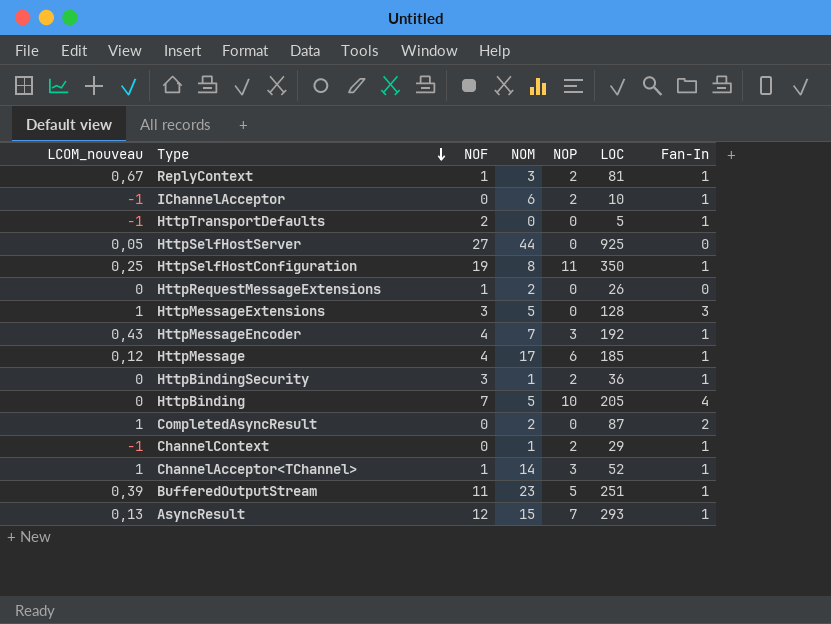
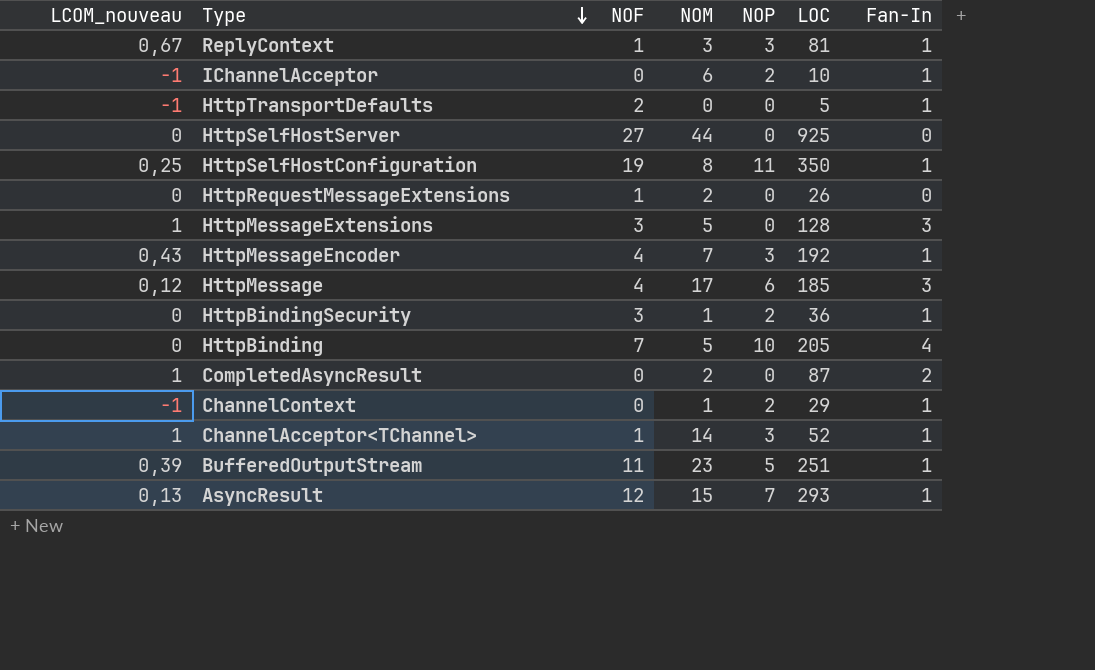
ReplyContext | NOP: 2 -> 3
HttpSelfHostServer | LCOM_nouveau: 0,05 -> 0
HttpMessage | Fan-In: 1 -> 3

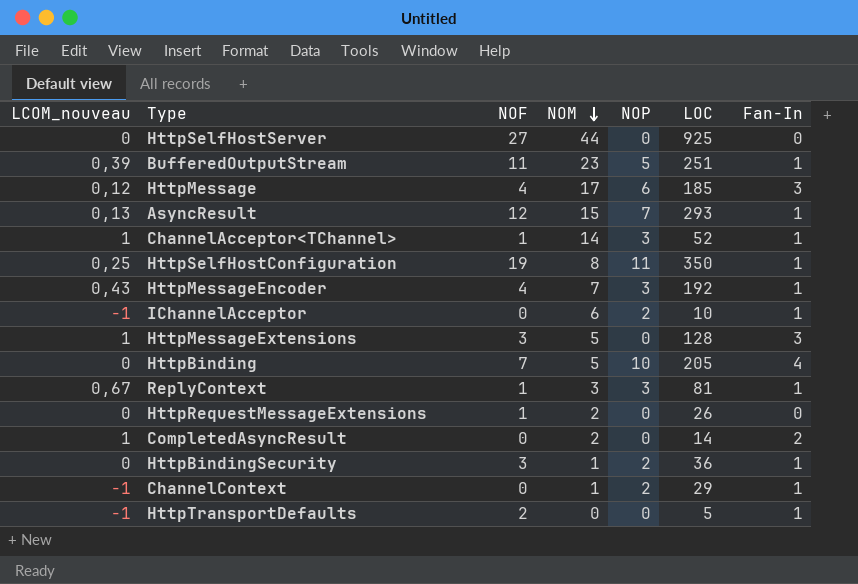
row order: Type descending -> NOM descending
CompletedAsyncResult | LOC: 87 -> 14

